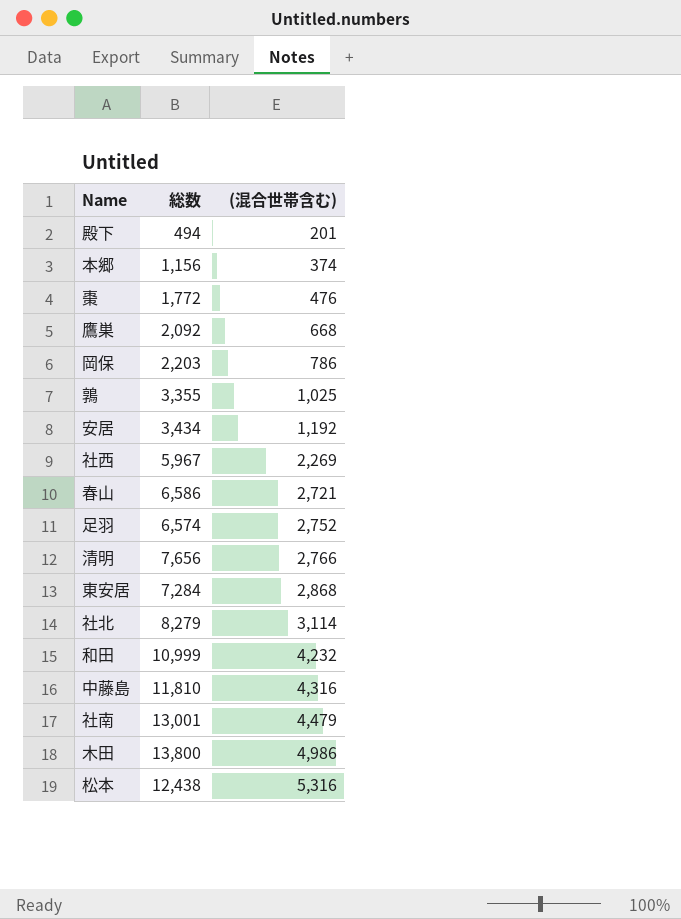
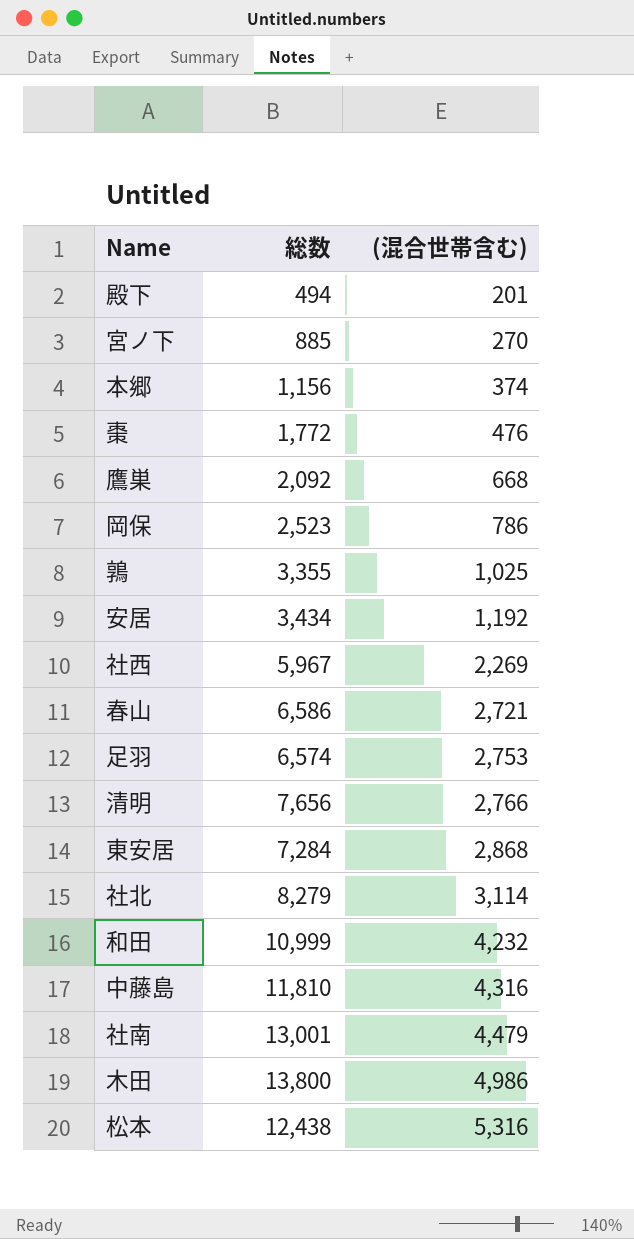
row 宮ノ下: none -> 885 | 270
岡保 | 総数: 2,203 -> 2,523
足羽 | (混合世帯含む): 2,752 -> 2,753

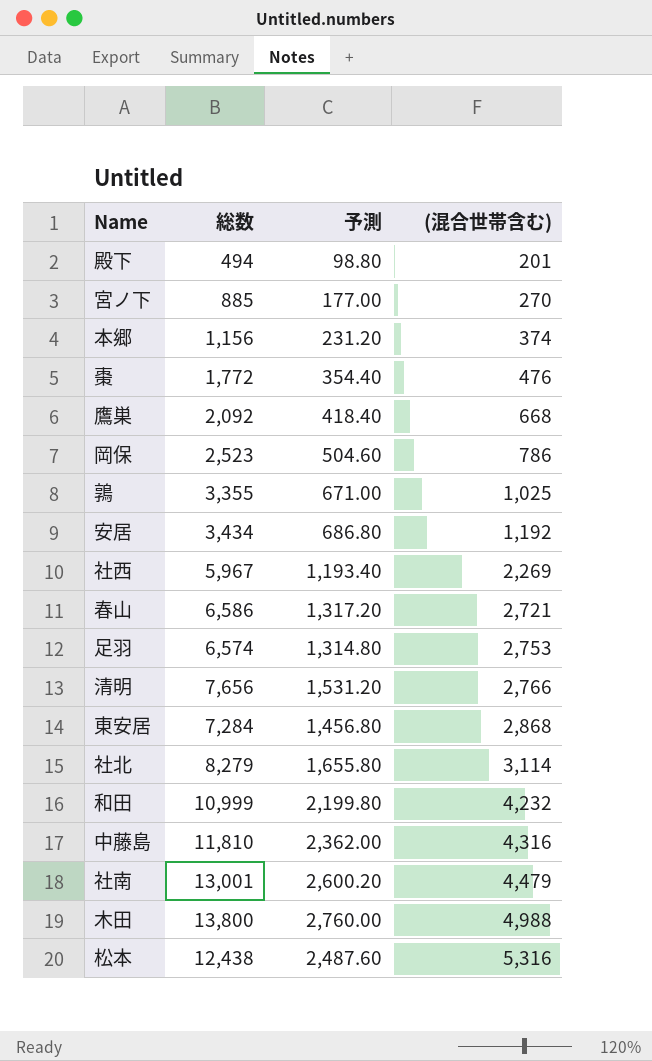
column 予測 | formula: none -> [総数] * 0.2
木田 | (混合世帯含む): 4,986 -> 4,988

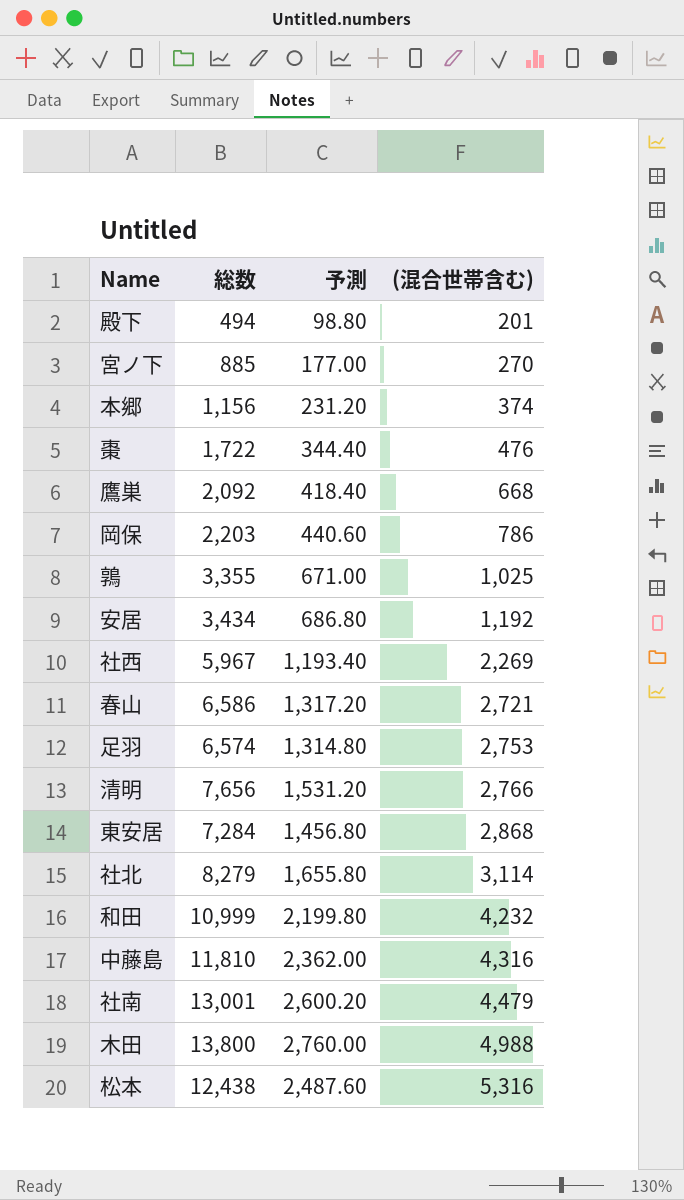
棗 | 総数: 1,772 -> 1,722
棗 | 予測: 354.40 -> 344.40
岡保 | 総数: 2,523 -> 2,203
岡保 | 予測: 504.60 -> 440.60

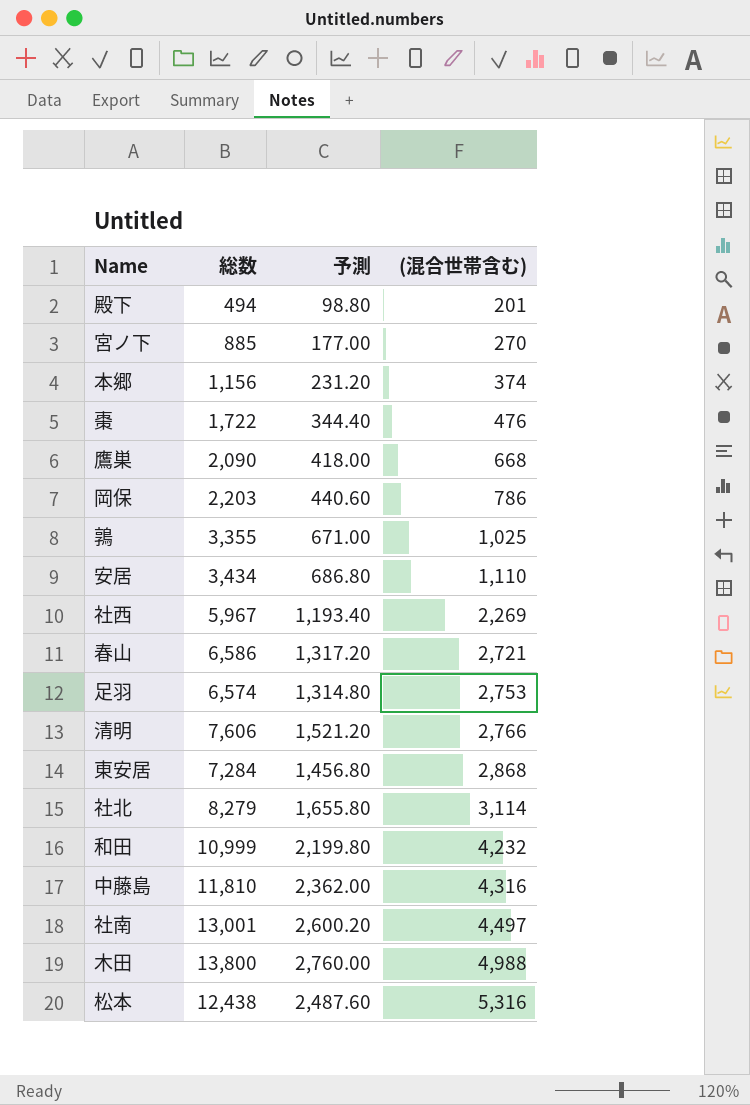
鷹巣 | 総数: 2,092 -> 2,090
鷹巣 | 予測: 418.40 -> 418.00
安居 | (混合世帯含む): 1,192 -> 1,110
清明 | 総数: 7,656 -> 7,606
清明 | 予測: 1,531.20 -> 1,521.20
社南 | (混合世帯含む): 4,479 -> 4,497

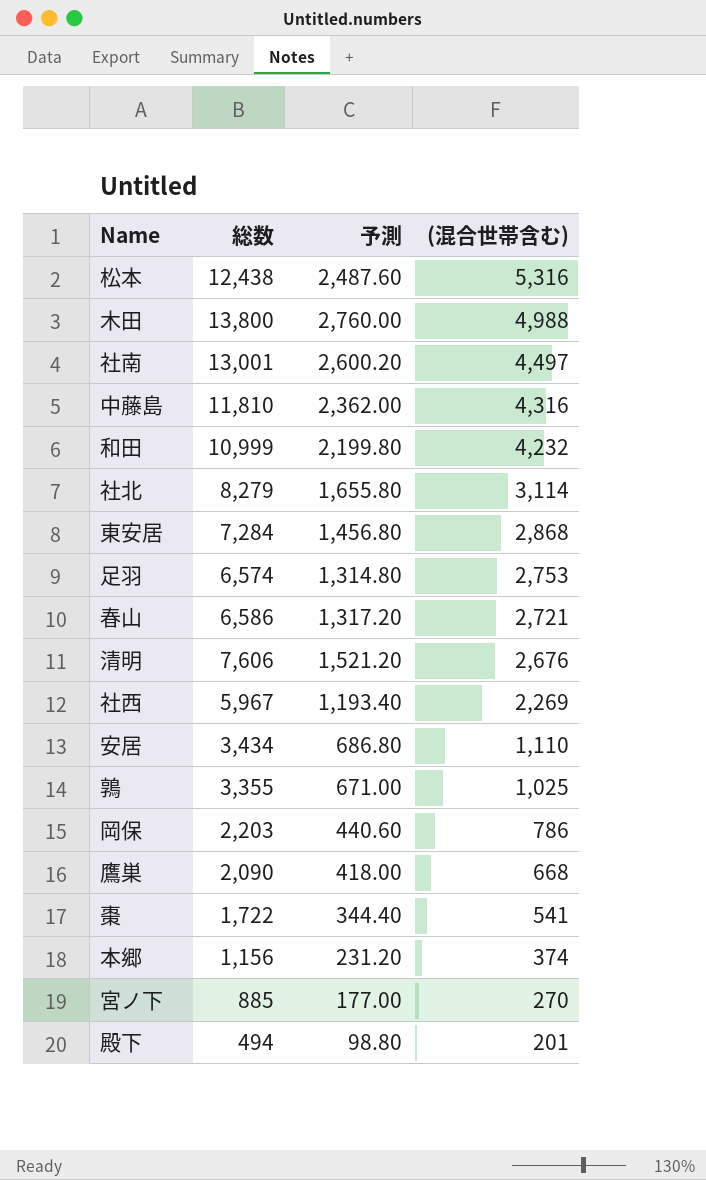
row order: (混合世帯含む) ascending -> (混合世帯含む) descending
清明 | (混合世帯含む): 2,766 -> 2,676
棗 | (混合世帯含む): 476 -> 541

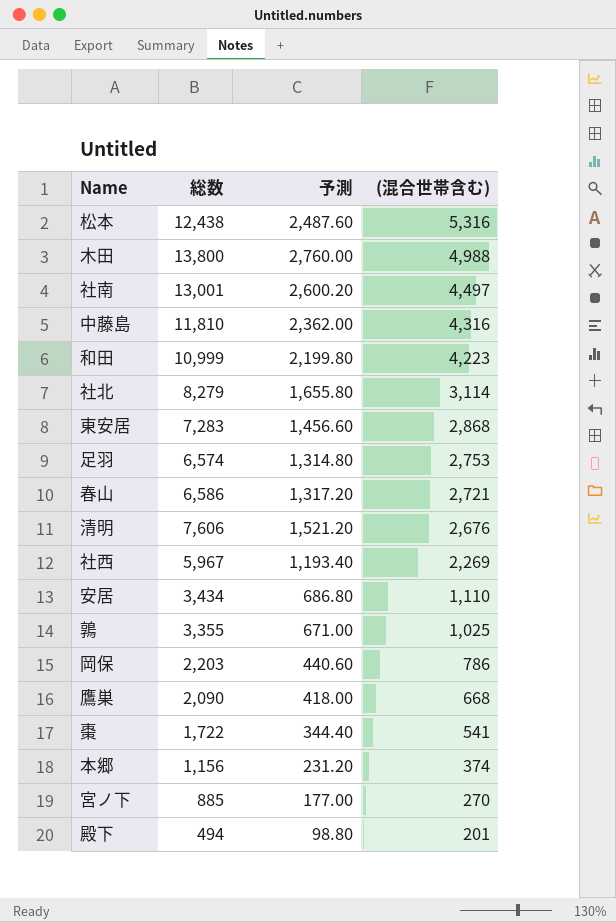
和田 | (混合世帯含む): 4,232 -> 4,223
東安居 | 総数: 7,284 -> 7,283
東安居 | 予測: 1,456.80 -> 1,456.60

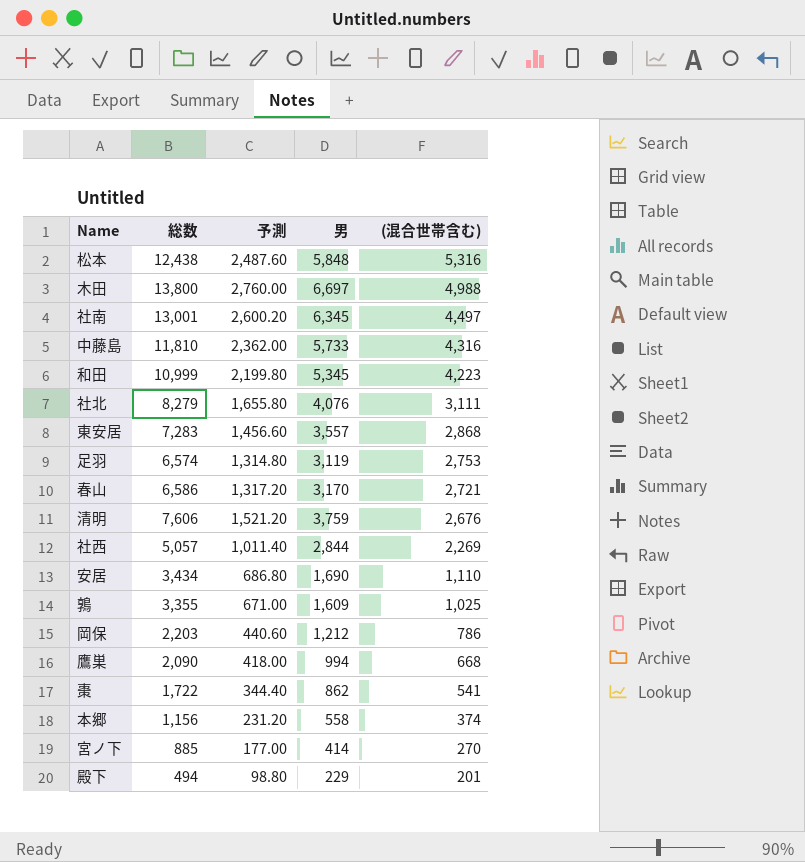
column 男 | position: none -> 4
社北 | (混合世帯含む): 3,114 -> 3,111
社西 | 総数: 5,967 -> 5,057
社西 | 予測: 1,193.40 -> 1,011.40

